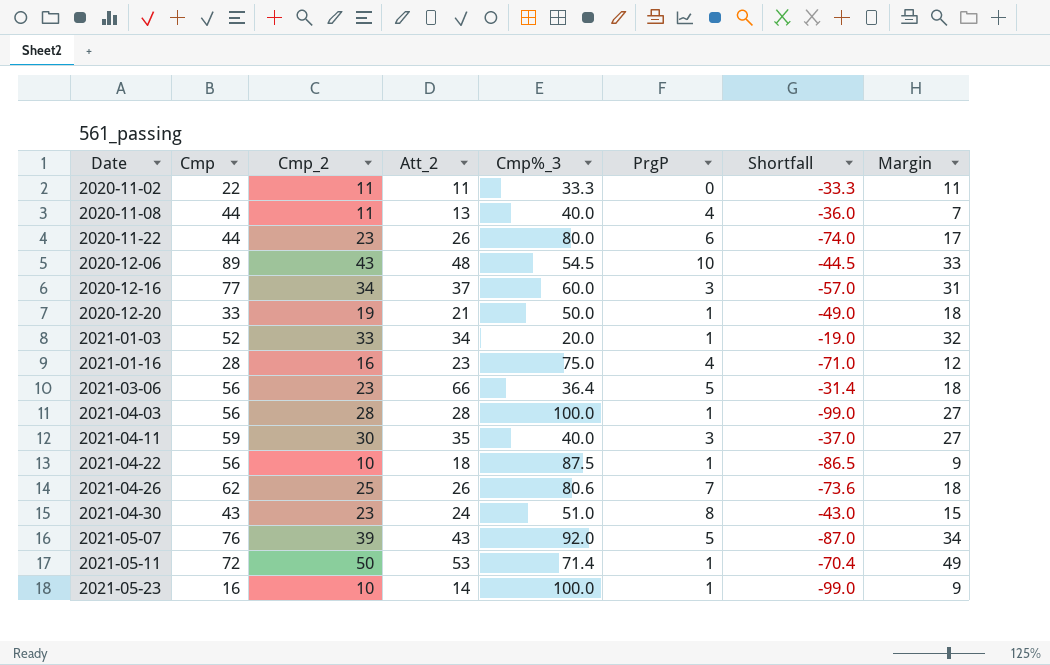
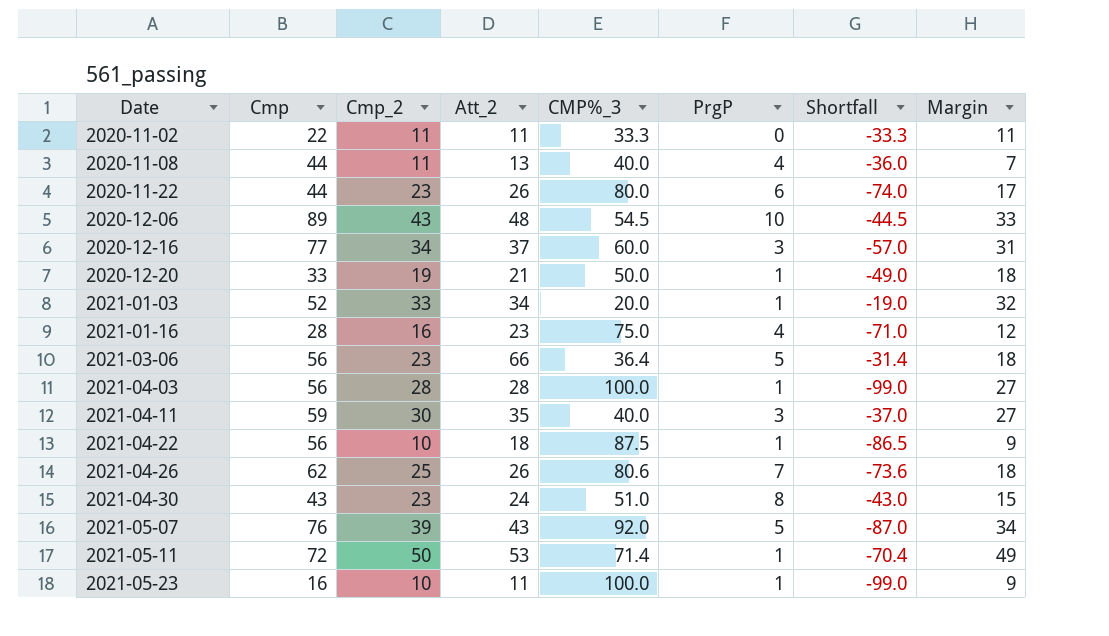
column name: Cmp%_3 -> CMP%_3
2021-05-23 | Att_2: 14 -> 11

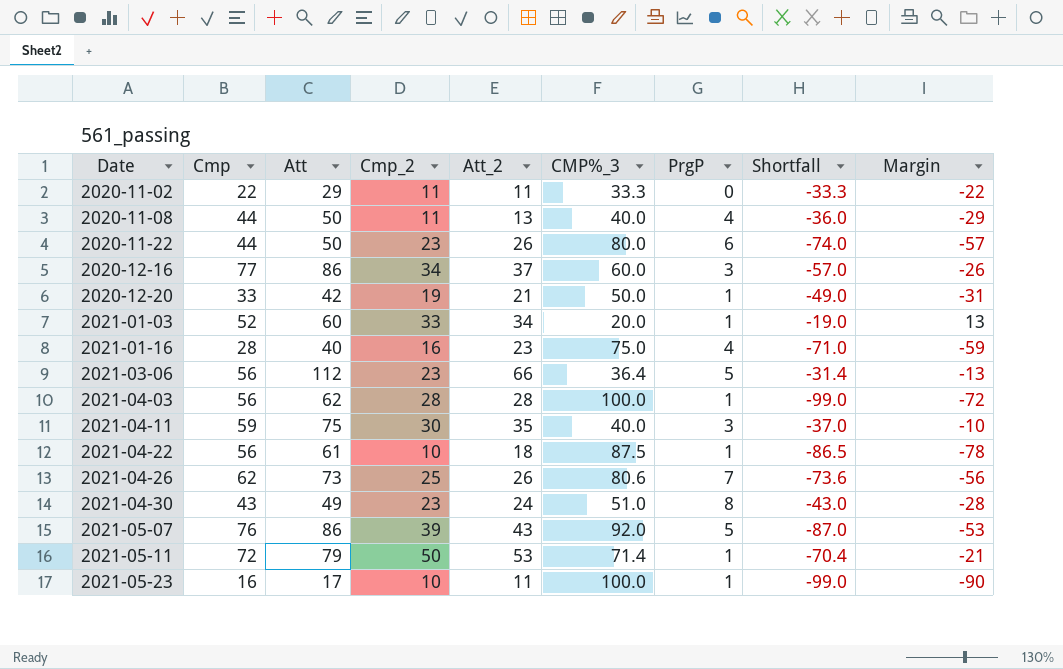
column Att | position: none -> 3
column Margin | formula: [Cmp_2] - [PrgP] -> [Cmp_2] - [CMP%_3]
row 2020-12-06: 89 | 43 | 48 | 54.5 | 10 | -44.5 | 33 -> none

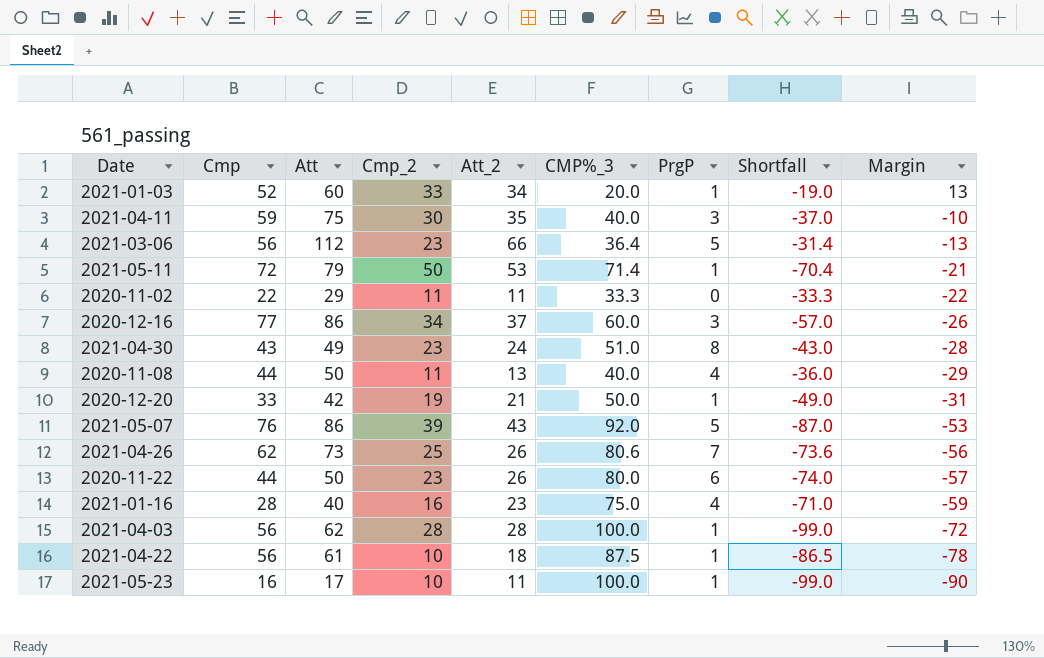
row order: Date ascending -> Margin descending

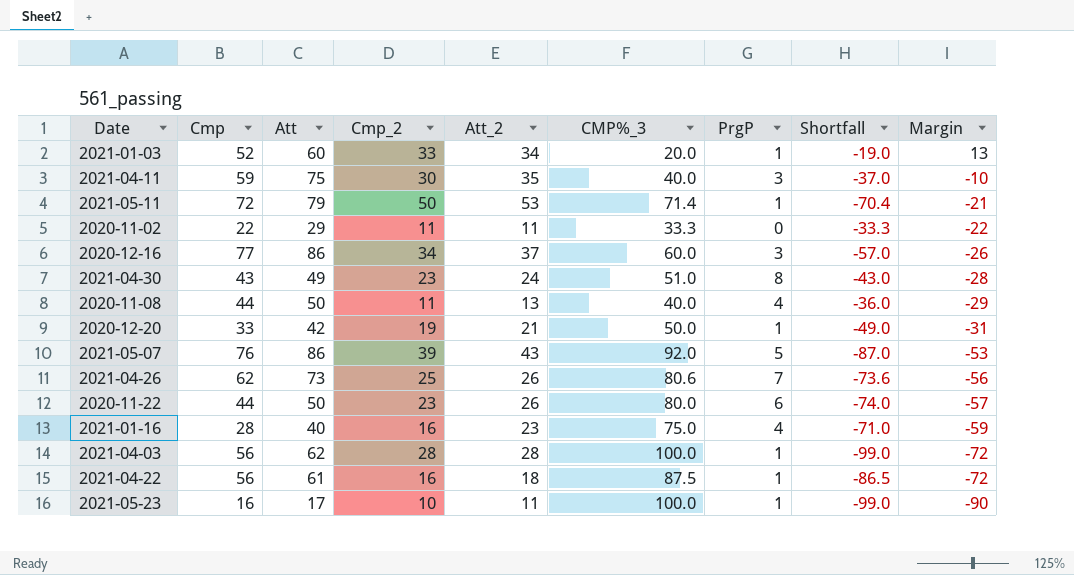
row 2021-03-06: 56 | 112 | 23 | 66 | 36.4 | 5 | -31.4 | -13 -> none
2021-04-22 | Cmp_2: 10 -> 16
2021-04-22 | Margin: -78 -> -72

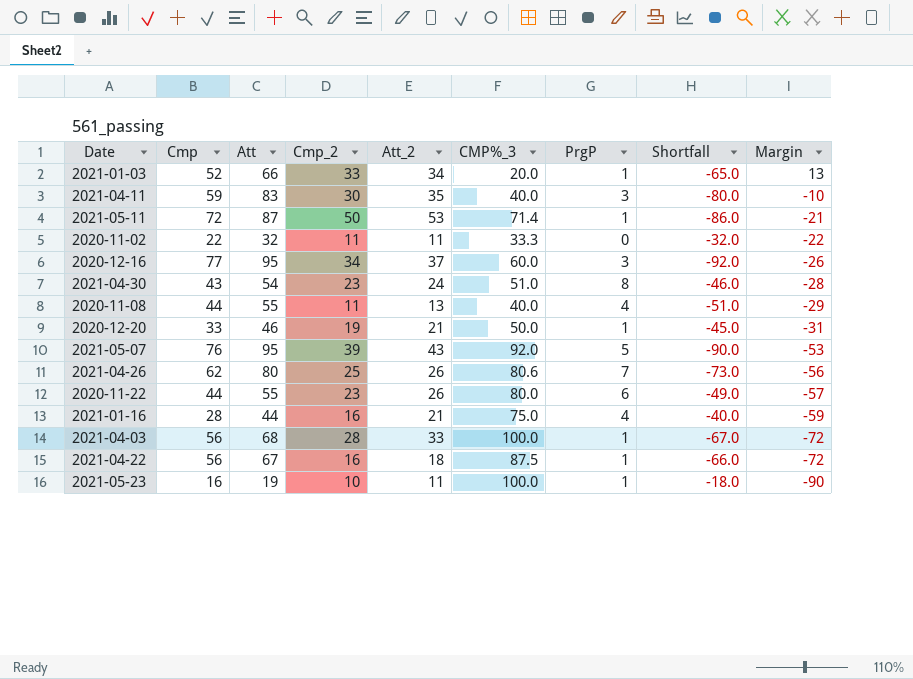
column Shortfall | formula: [PrgP] - [CMP%_3] -> [PrgP] - [Att]
2021-01-03 | Att: 60 -> 66
2021-04-11 | Att: 75 -> 83
2021-05-11 | Att: 79 -> 87
2020-11-02 | Att: 29 -> 32
2020-12-16 | Att: 86 -> 95
2021-04-30 | Att: 49 -> 54
2020-11-08 | Att: 50 -> 55
2020-12-20 | Att: 42 -> 46
2021-05-07 | Att: 86 -> 95
2021-04-26 | Att: 73 -> 80
2020-11-22 | Att: 50 -> 55
2021-01-16 | Att: 40 -> 44
2021-01-16 | Att_2: 23 -> 21
2021-04-03 | Att: 62 -> 68
2021-04-03 | Att_2: 28 -> 33
2021-04-22 | Att: 61 -> 67
2021-05-23 | Att: 17 -> 19

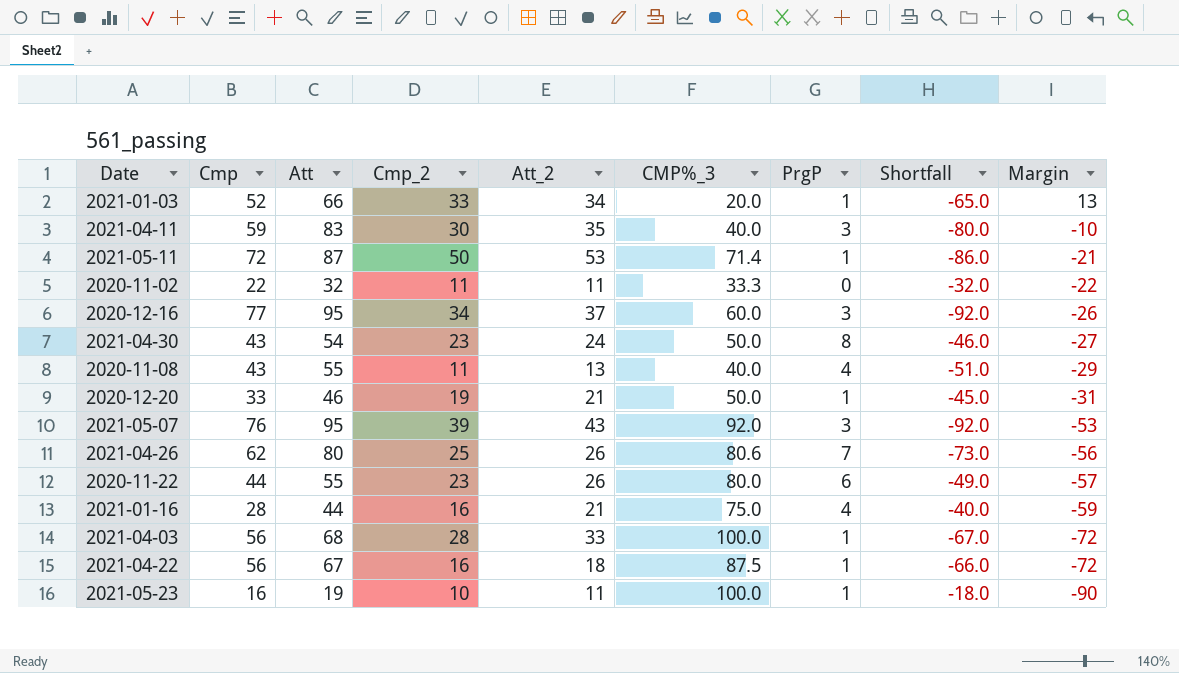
2021-04-30 | CMP%_3: 51.0 -> 50.0
2021-04-30 | Margin: -28 -> -27
2020-11-08 | Cmp: 44 -> 43
2021-05-07 | PrgP: 5 -> 3
2021-05-07 | Shortfall: -90.0 -> -92.0

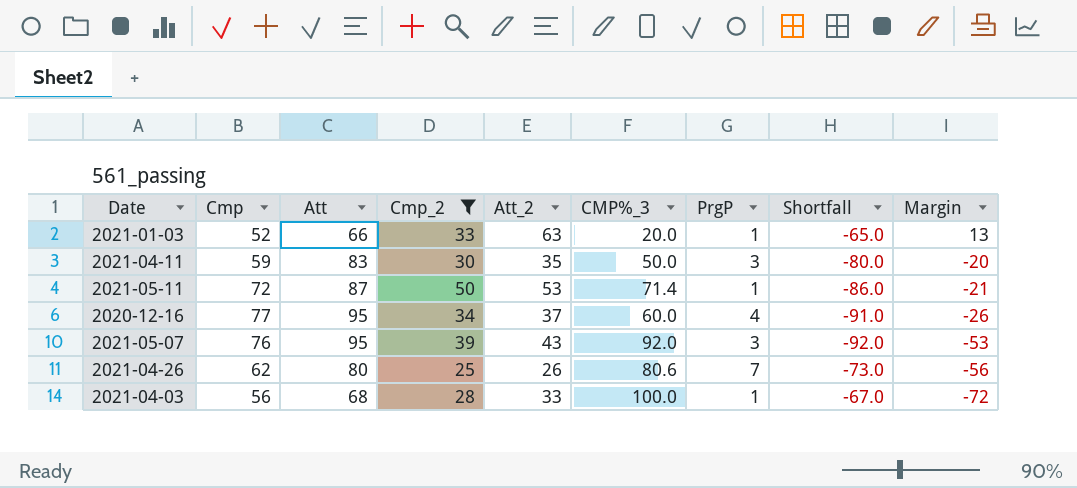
filter: none -> Cmp_2 >= 25
2021-01-03 | Att_2: 34 -> 63
2021-04-11 | CMP%_3: 40.0 -> 50.0
2021-04-11 | Margin: -10 -> -20
2020-12-16 | PrgP: 3 -> 4
2020-12-16 | Shortfall: -92.0 -> -91.0

